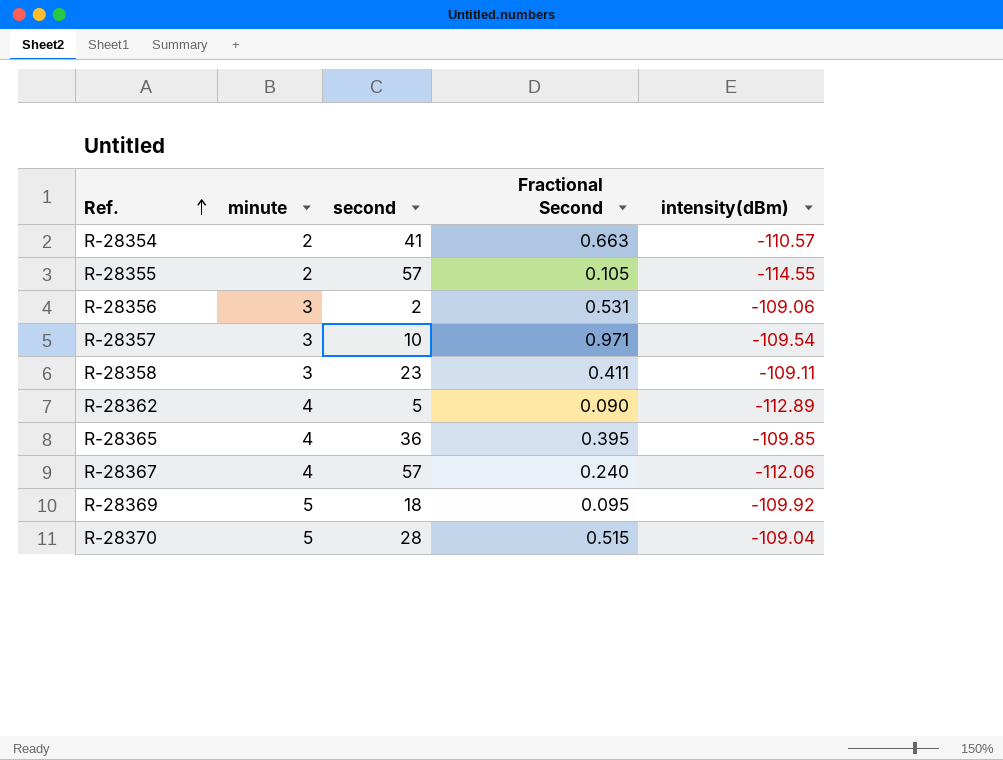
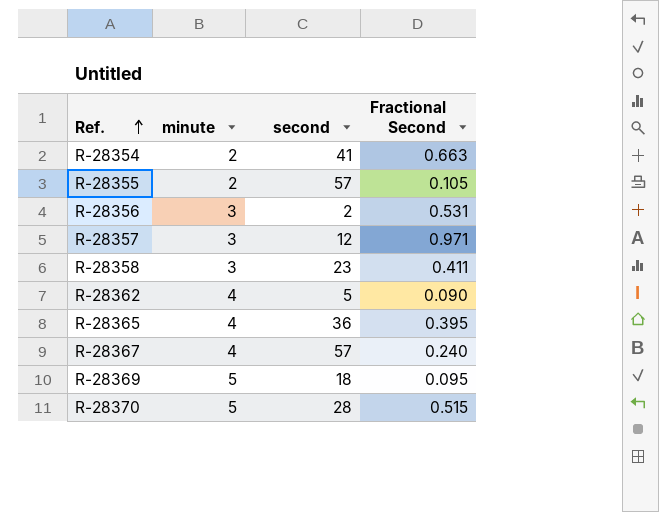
column intensity(dBm) | position: 5 -> none
R-28357 | second: 10 -> 12

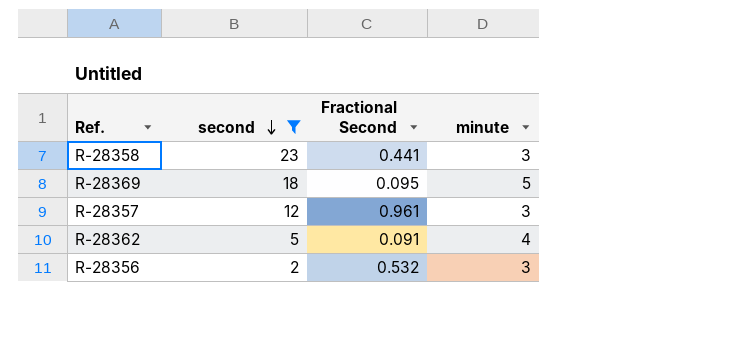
filter: none -> second <= 23
row order: Ref. ascending -> second descending
column minute | position: 2 -> 4
R-28358 | Fractional Second: 0.411 -> 0.441
R-28357 | Fractional Second: 0.971 -> 0.961
R-28362 | Fractional Second: 0.090 -> 0.091
R-28356 | Fractional Second: 0.531 -> 0.532

